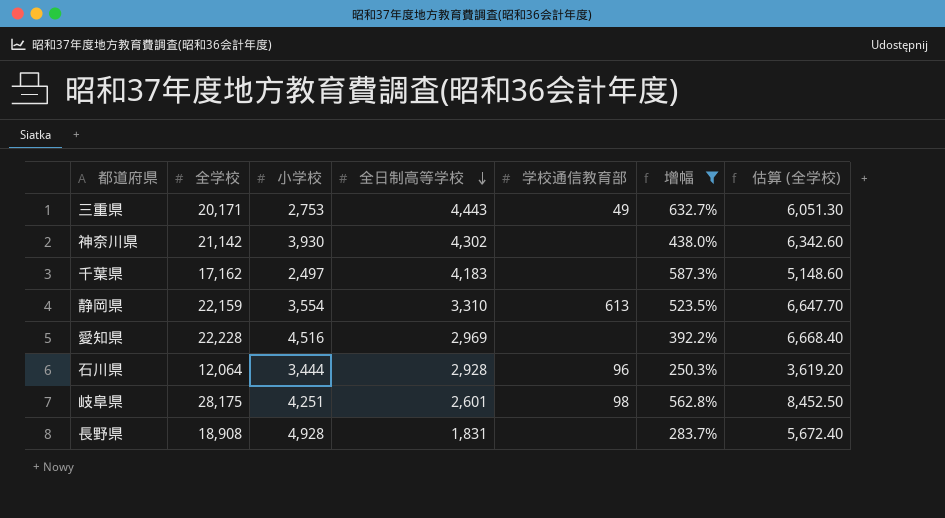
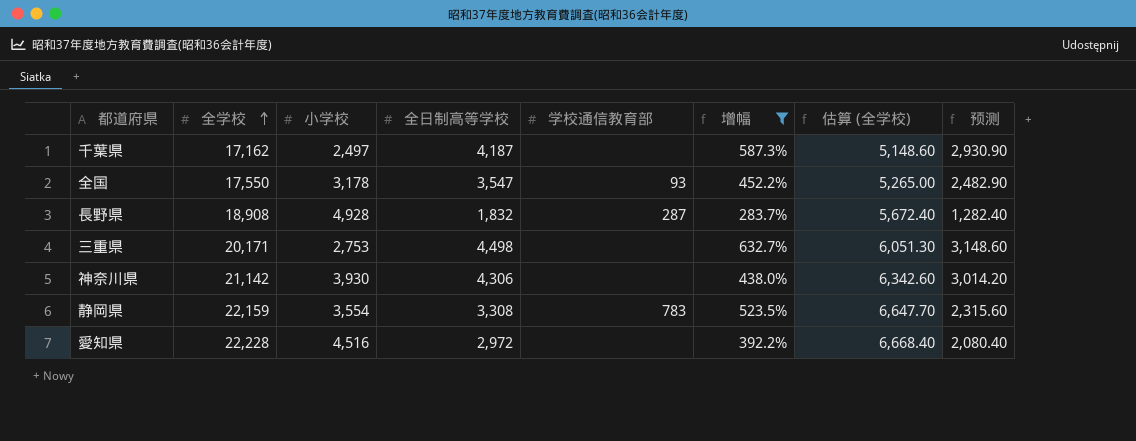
row order: 全日制高等学校 descending -> 全学校 ascending
column 预测 | formula: none -> [全日制高等学校] * 0.7
row 石川県: 12,064 | 3,444 | 2,928 | 96 | 250.3% | 3,619.20 -> none
row 岐阜県: 28,175 | 4,251 | 2,601 | 98 | 562.8% | 8,452.50 -> none
千葉県 | 全日制高等学校: 4,183 -> 4,187
row 全国: none -> 17,550 | 3,178 | 3,547 | 93 | 452.2% | 5,265.00 | 2,482.90
長野県 | 全日制高等学校: 1,831 -> 1,832
長野県 | 学校通信教育部: none -> 287
三重県 | 全日制高等学校: 4,443 -> 4,498
三重県 | 学校通信教育部: 49 -> none
神奈川県 | 全日制高等学校: 4,302 -> 4,306
静岡県 | 全日制高等学校: 3,310 -> 3,308
静岡県 | 学校通信教育部: 613 -> 783
愛知県 | 全日制高等学校: 2,969 -> 2,972

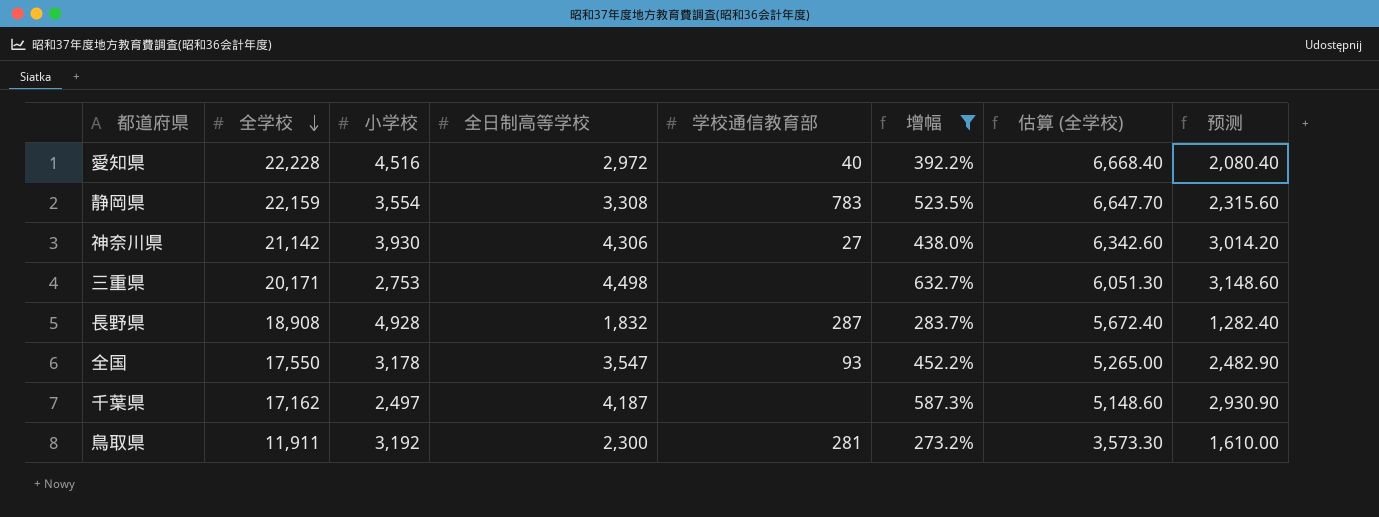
row order: 全学校 ascending -> 全学校 descending
愛知県 | 学校通信教育部: none -> 40
神奈川県 | 学校通信教育部: none -> 27
row 鳥取県: none -> 11,911 | 3,192 | 2,300 | 281 | 273.2% | 3,573.30 | 1,610.00

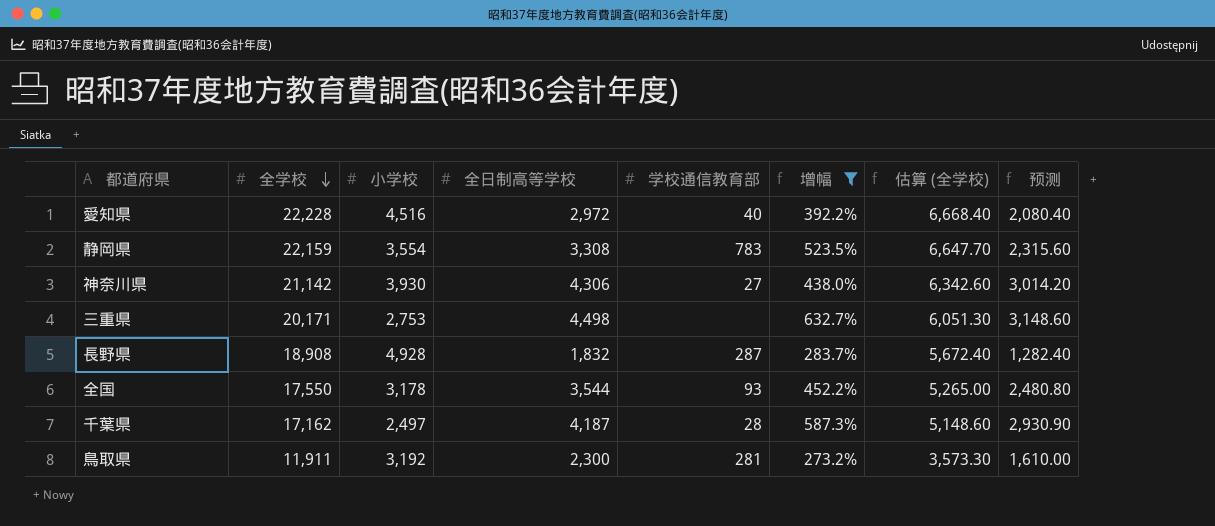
全国 | 全日制高等学校: 3,547 -> 3,544
全国 | 预测: 2,482.90 -> 2,480.80
千葉県 | 学校通信教育部: none -> 28

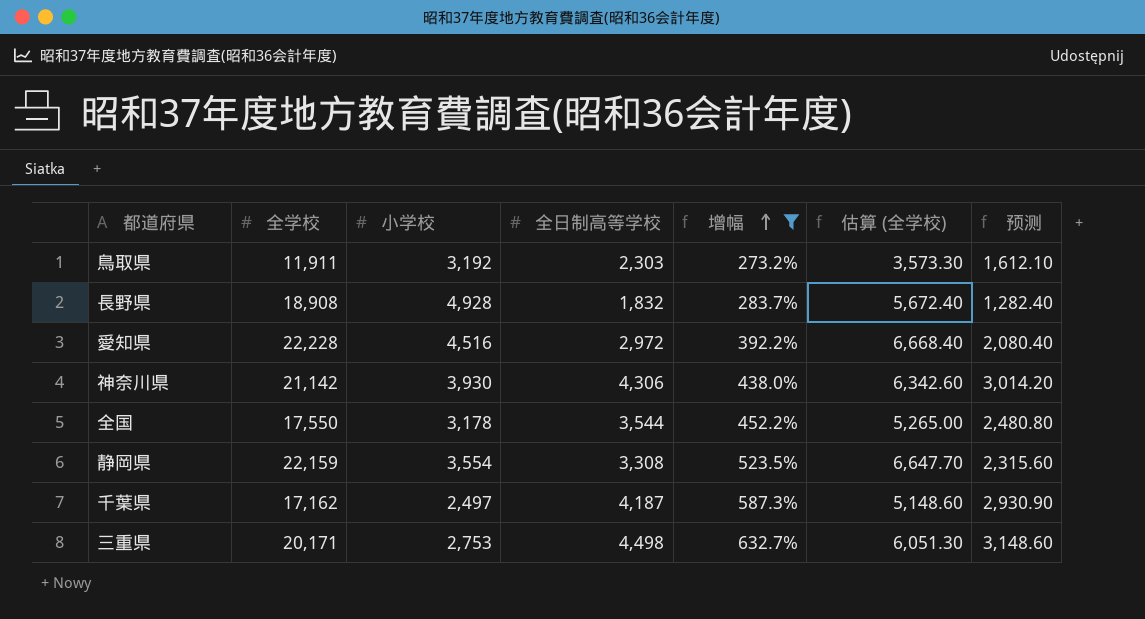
row order: 全学校 descending -> 增幅 ascending
column 学校通信教育部 | position: 5 -> none
鳥取県 | 全日制高等学校: 2,300 -> 2,303
鳥取県 | 预测: 1,610.00 -> 1,612.10

